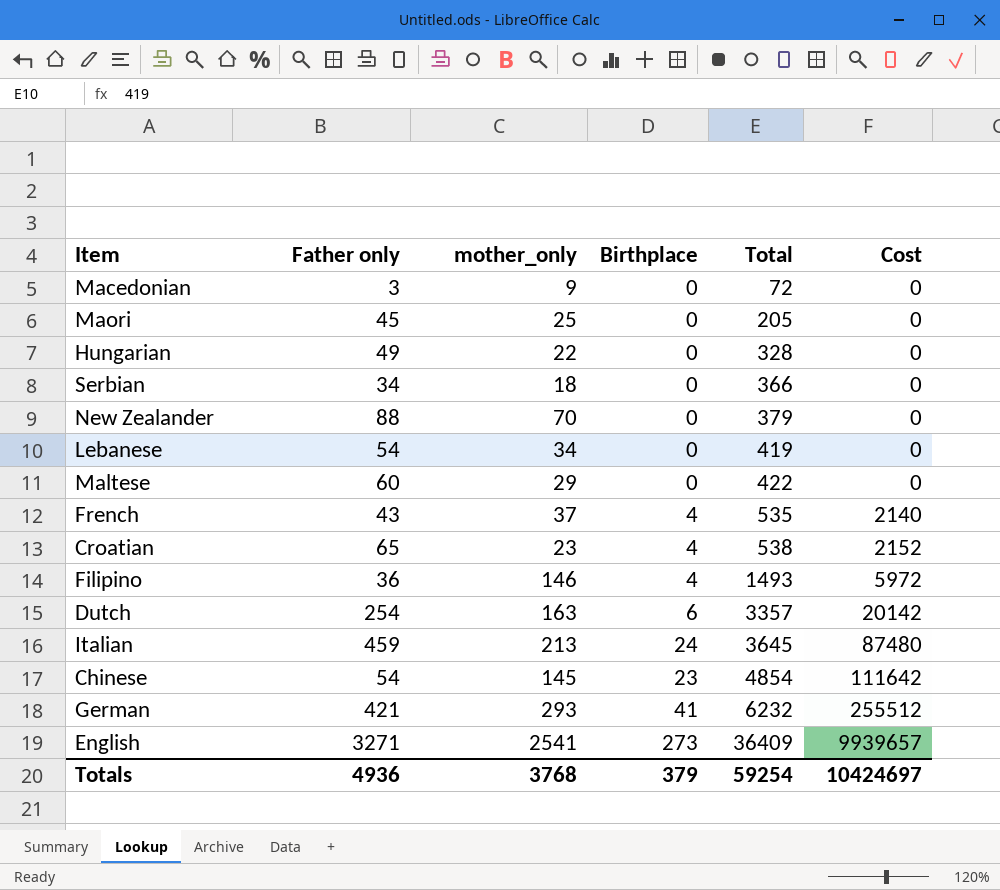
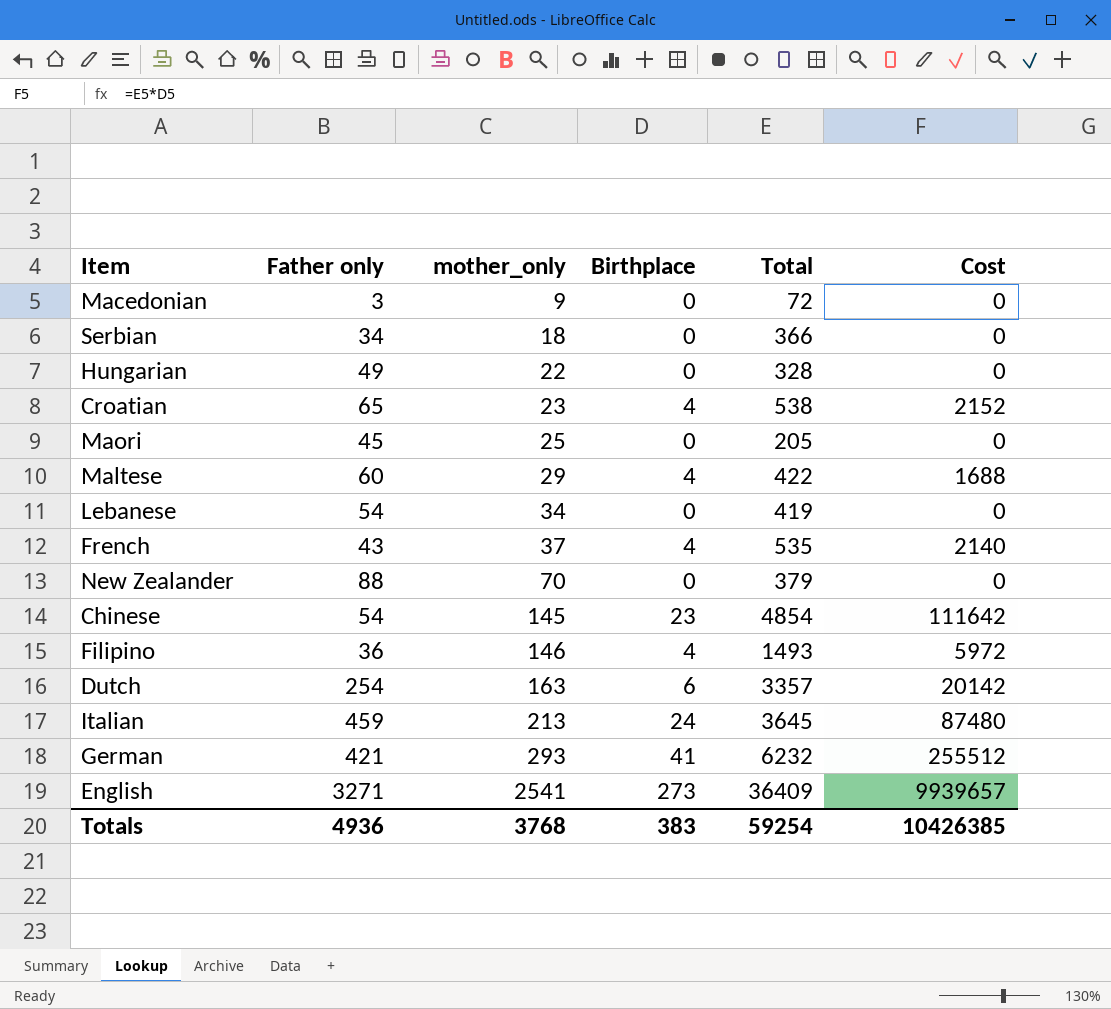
row order: Total ascending -> mother_only ascending
Maltese | Birthplace: 0 -> 4
Maltese | Cost: 0 -> 1688
Totals | Birthplace: 379 -> 383
Totals | Cost: 10424697 -> 10426385

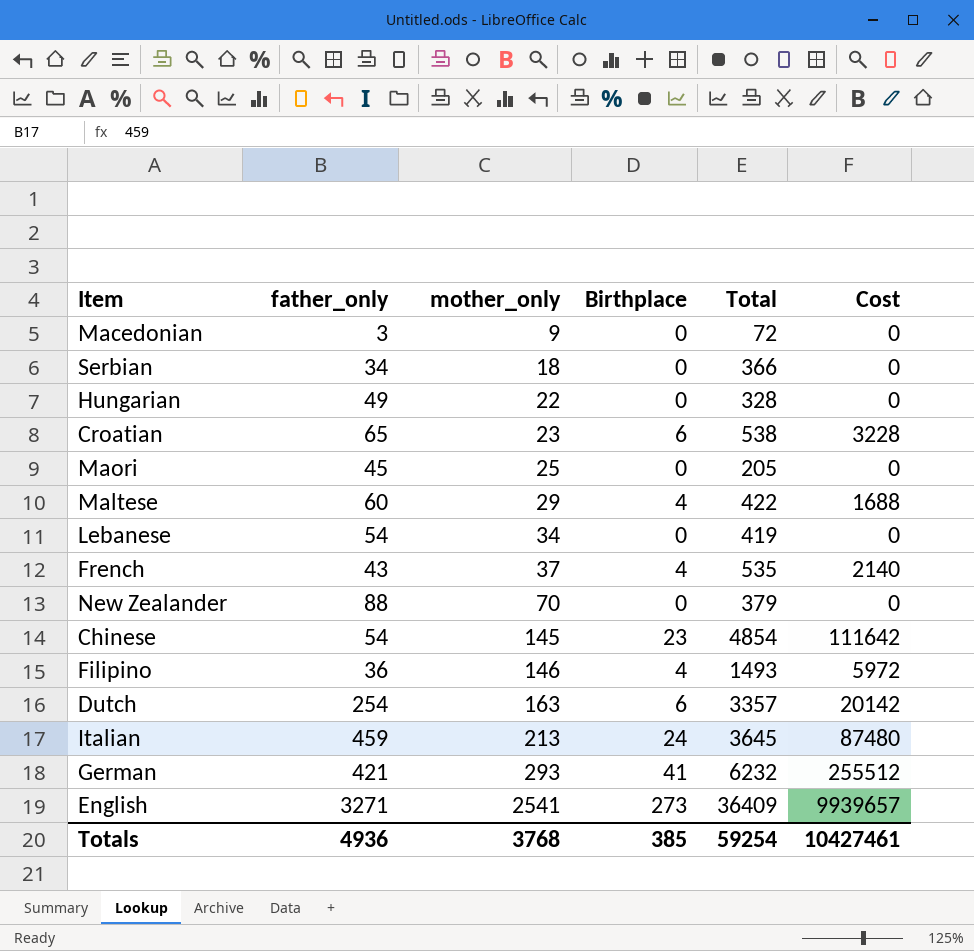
column name: Father only -> father_only
Croatian | Birthplace: 4 -> 6
Croatian | Cost: 2152 -> 3228
Totals | Birthplace: 383 -> 385
Totals | Cost: 10426385 -> 10427461

